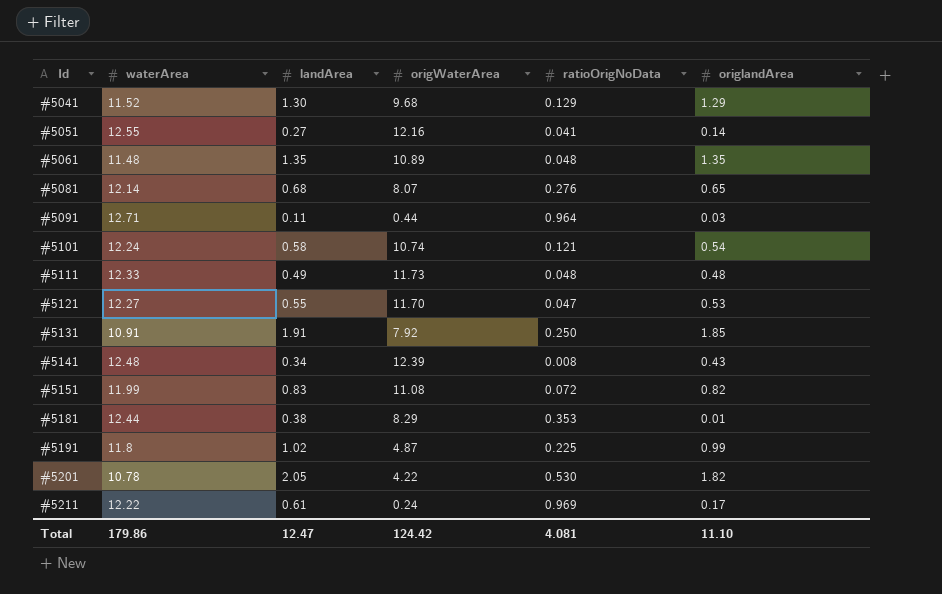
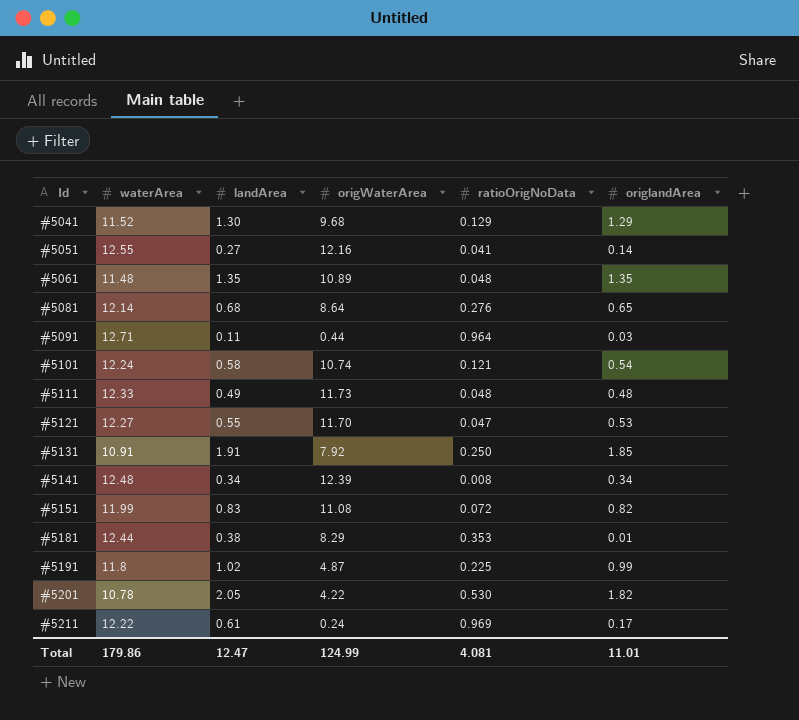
#5081 | origWaterArea: 8.07 -> 8.64
#5141 | origlandArea: 0.43 -> 0.34
Total | origWaterArea: 124.42 -> 124.99
Total | origlandArea: 11.10 -> 11.01

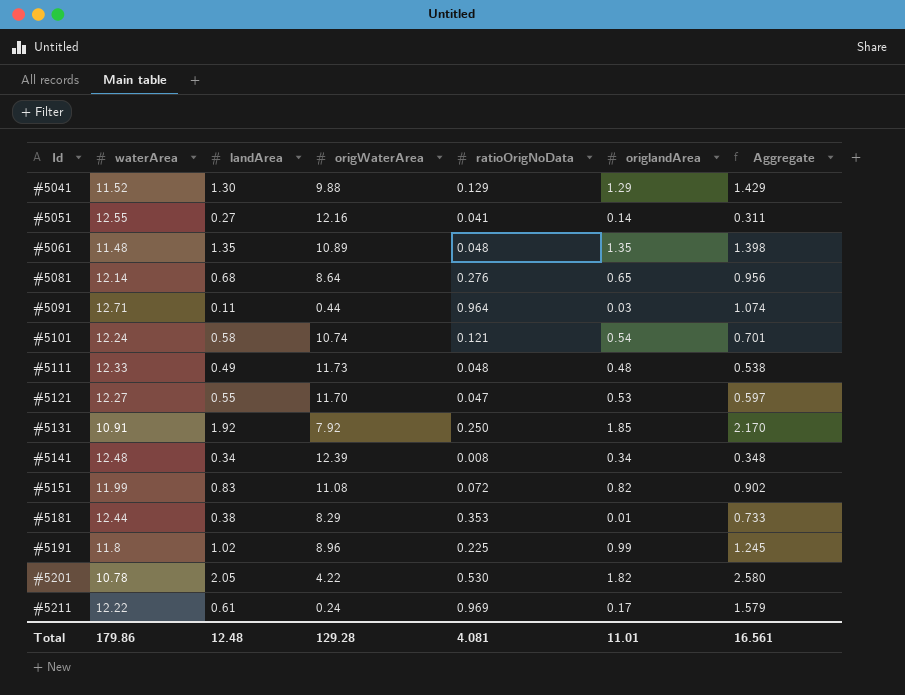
column Aggregate | formula: none -> [landArea] + [ratioOrigNoData]
#5041 | origWaterArea: 9.68 -> 9.88
#5131 | landArea: 1.91 -> 1.92
#5191 | origWaterArea: 4.87 -> 8.96
Total | landArea: 12.47 -> 12.48
Total | origWaterArea: 124.99 -> 129.28

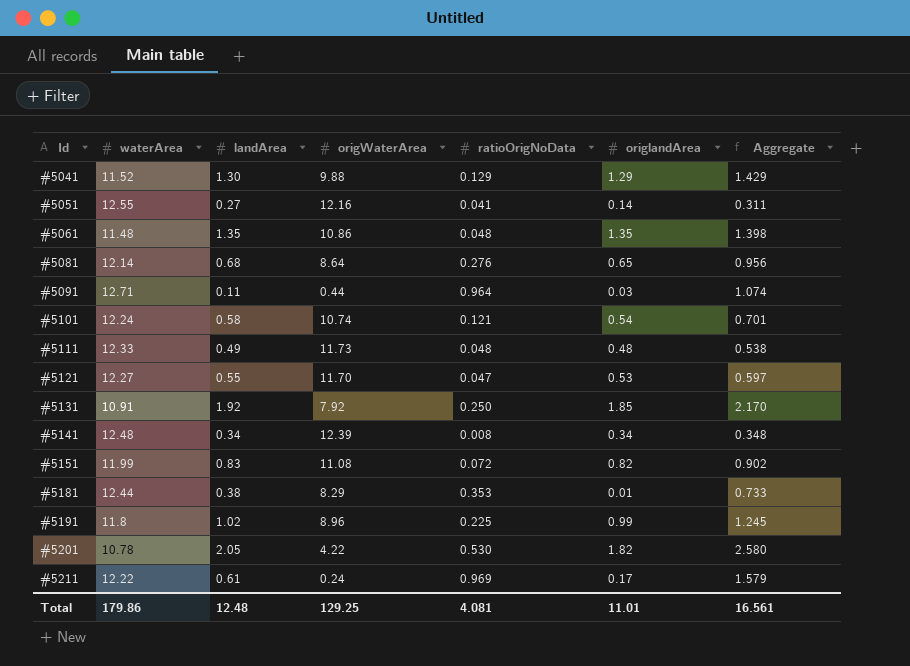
#5061 | origWaterArea: 10.89 -> 10.86
Total | origWaterArea: 129.28 -> 129.25

